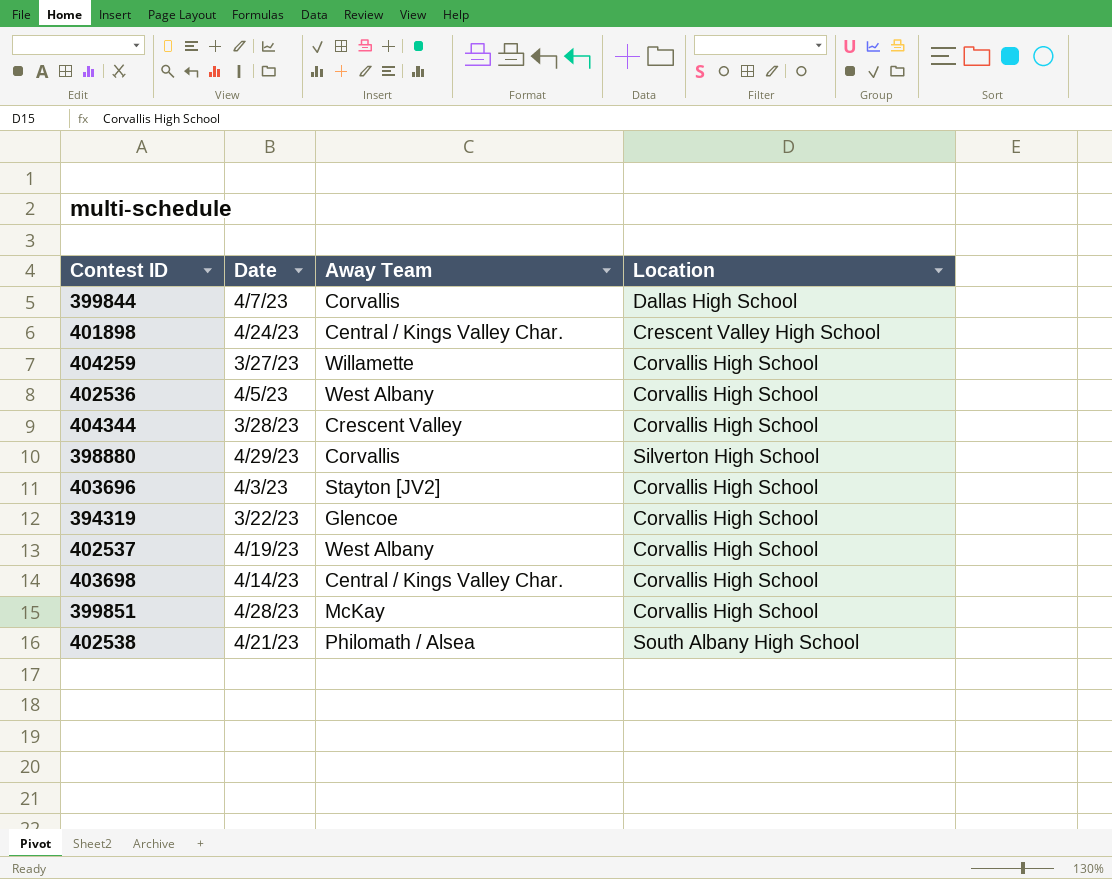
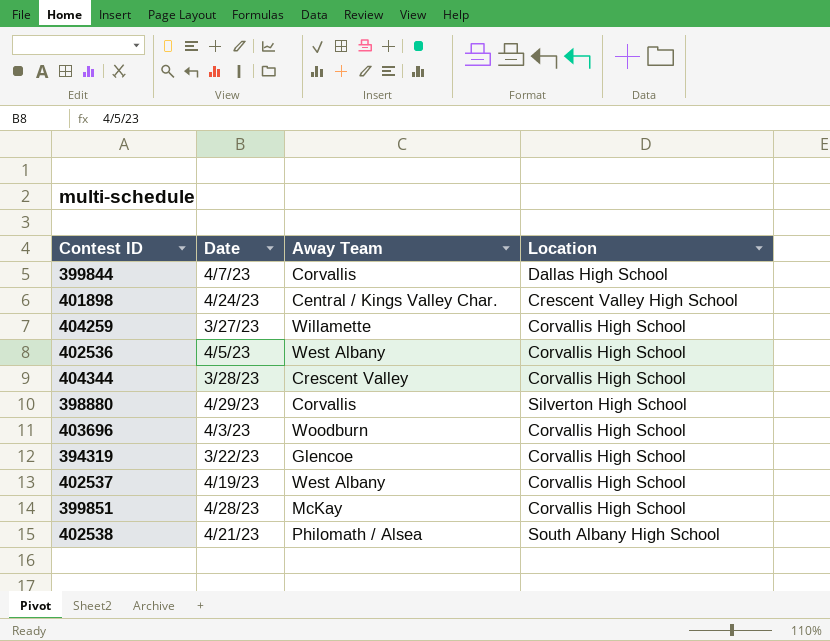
row 403698: 4/14/23 | Central / Kings Valley Char. | Corvallis High School -> none
403696 | Away Team: Stayton [JV2] -> Woodburn

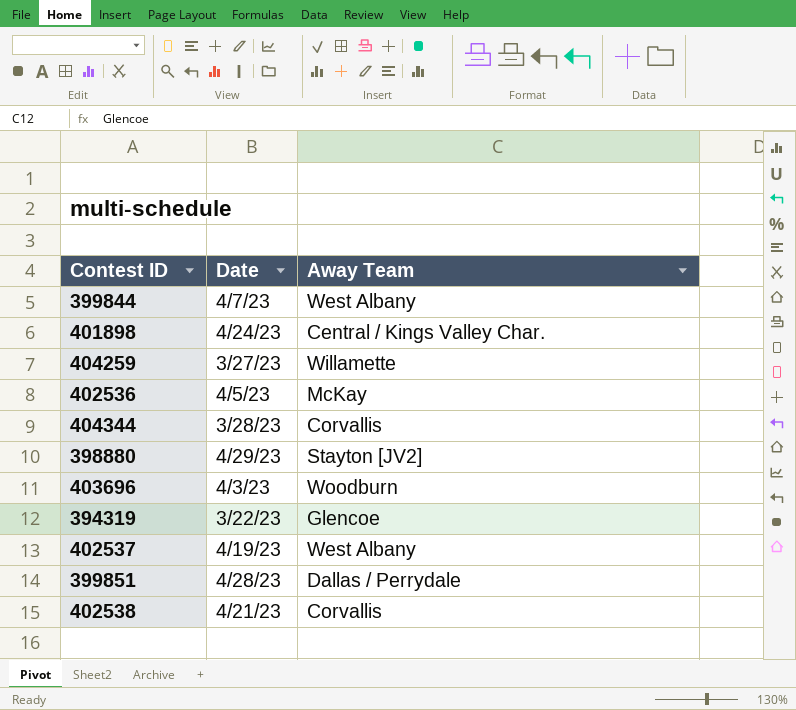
column Location | position: 4 -> none
399844 | Away Team: Corvallis -> West Albany
402536 | Away Team: West Albany -> McKay
404344 | Away Team: Crescent Valley -> Corvallis
398880 | Away Team: Corvallis -> Stayton [JV2]
399851 | Away Team: McKay -> Dallas / Perrydale
402538 | Away Team: Philomath / Alsea -> Corvallis

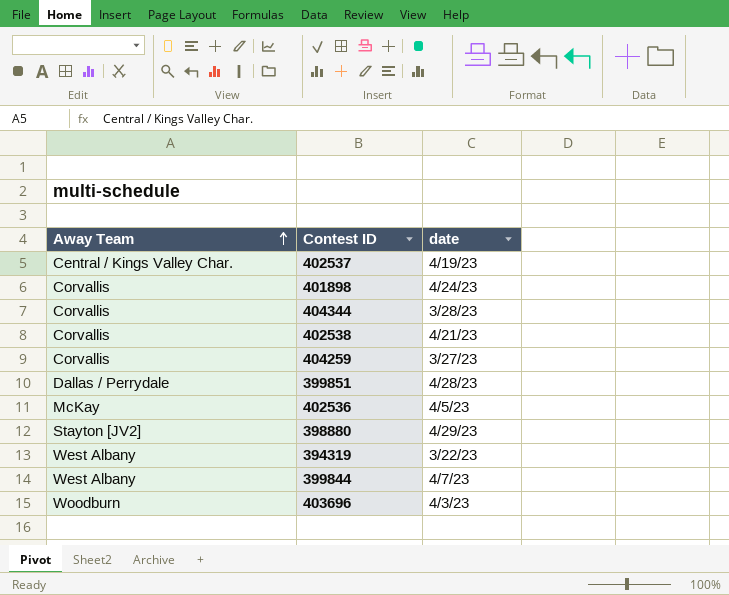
row order: none -> Away Team ascending
column Away Team | position: 3 -> 1
column name: Date -> date
402537 | Away Team: West Albany -> Central / Kings Valley Char.
401898 | Away Team: Central / Kings Valley Char. -> Corvallis
404259 | Away Team: Willamette -> Corvallis
394319 | Away Team: Glencoe -> West Albany

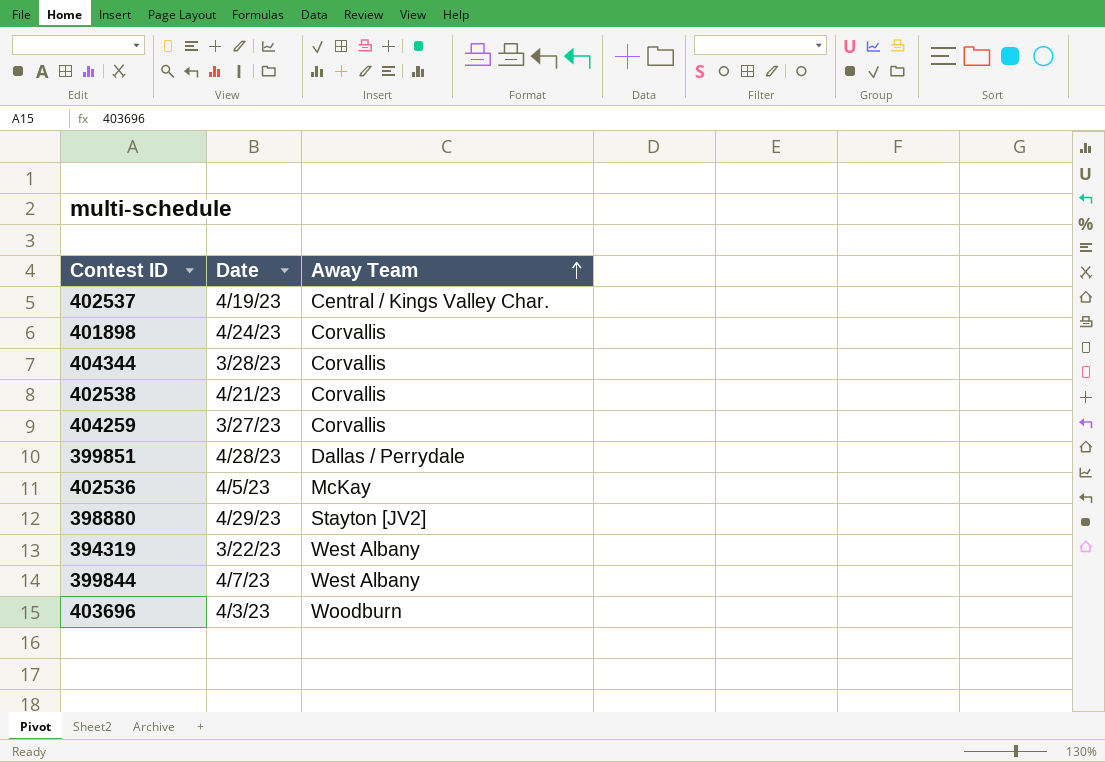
column name: date -> Date
column Away Team | position: 1 -> 3

